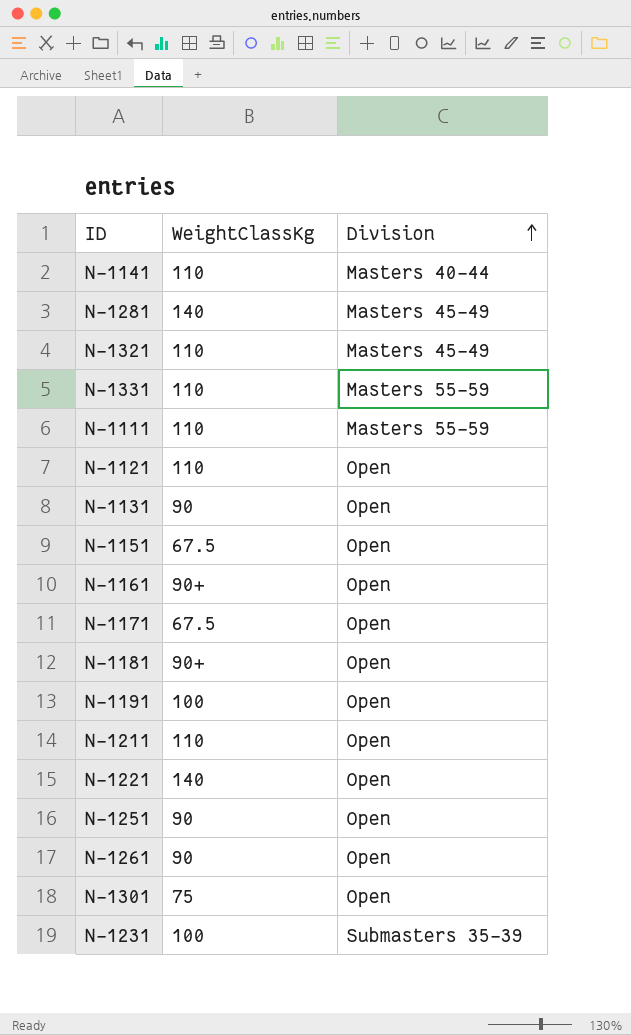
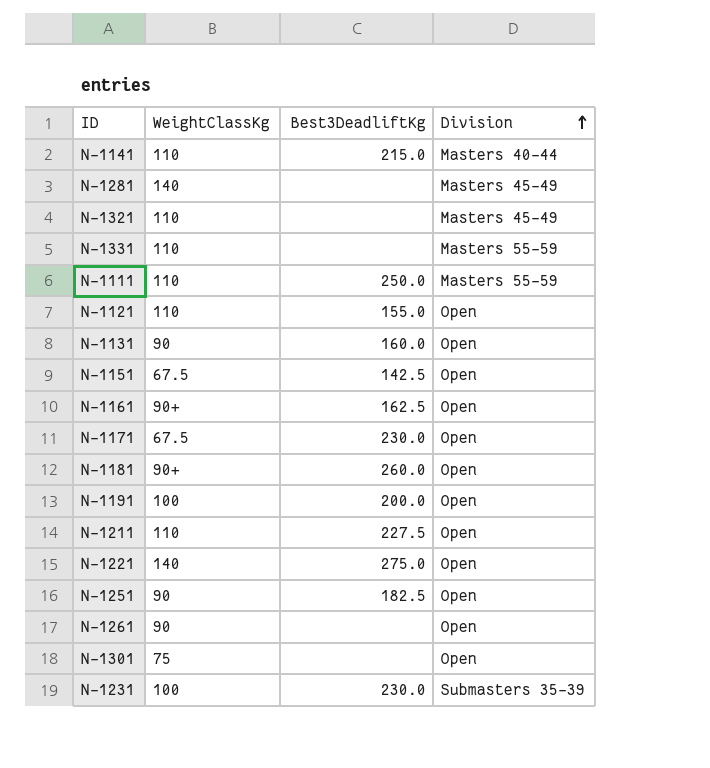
column Best3DeadliftKg | position: none -> 3

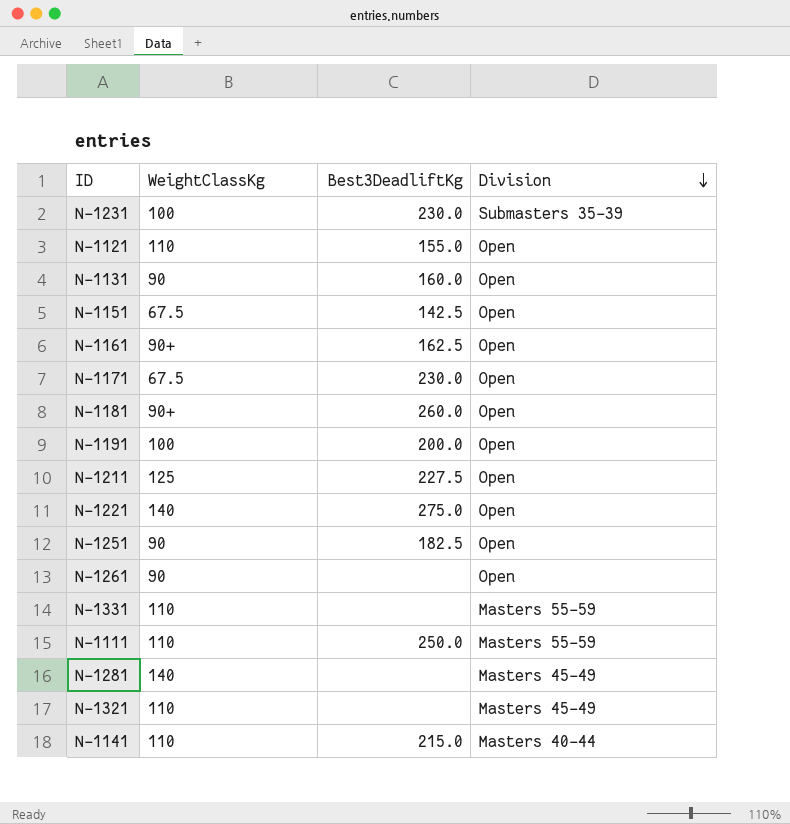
row order: Division ascending -> Division descending
row N-1301: 75 | none | Open -> none
N-1211 | WeightClassKg: 110 -> 125

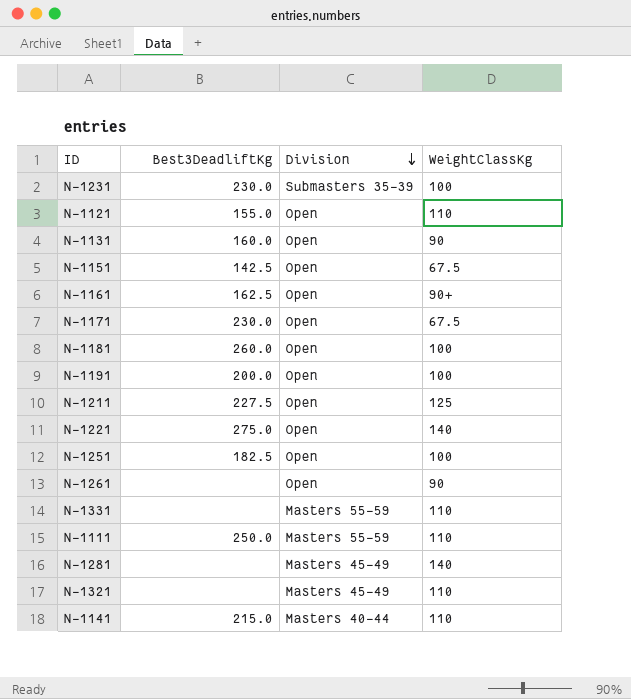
column WeightClassKg | position: 2 -> 4
N-1181 | WeightClassKg: 90+ -> 100
N-1251 | WeightClassKg: 90 -> 100

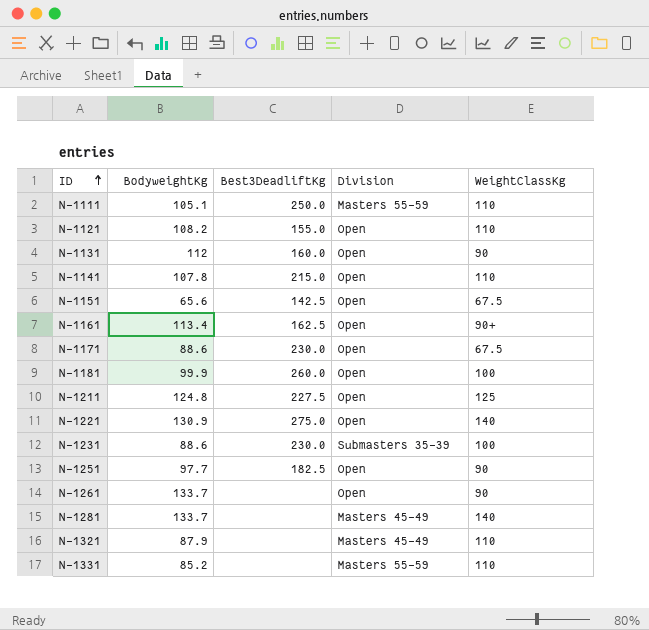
row order: Division descending -> ID ascending
column BodyweightKg | position: none -> 2
row N-1191: 200.0 | Open | 100 -> none
N-1141 | Division: Masters 40-44 -> Open
N-1251 | WeightClassKg: 100 -> 90

